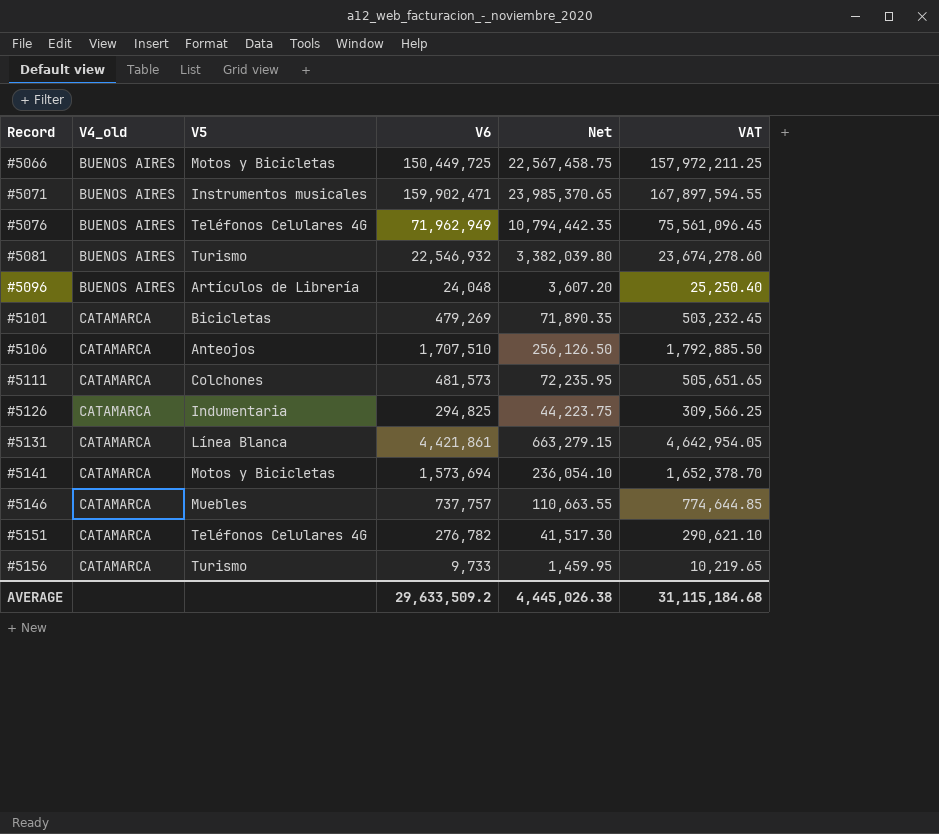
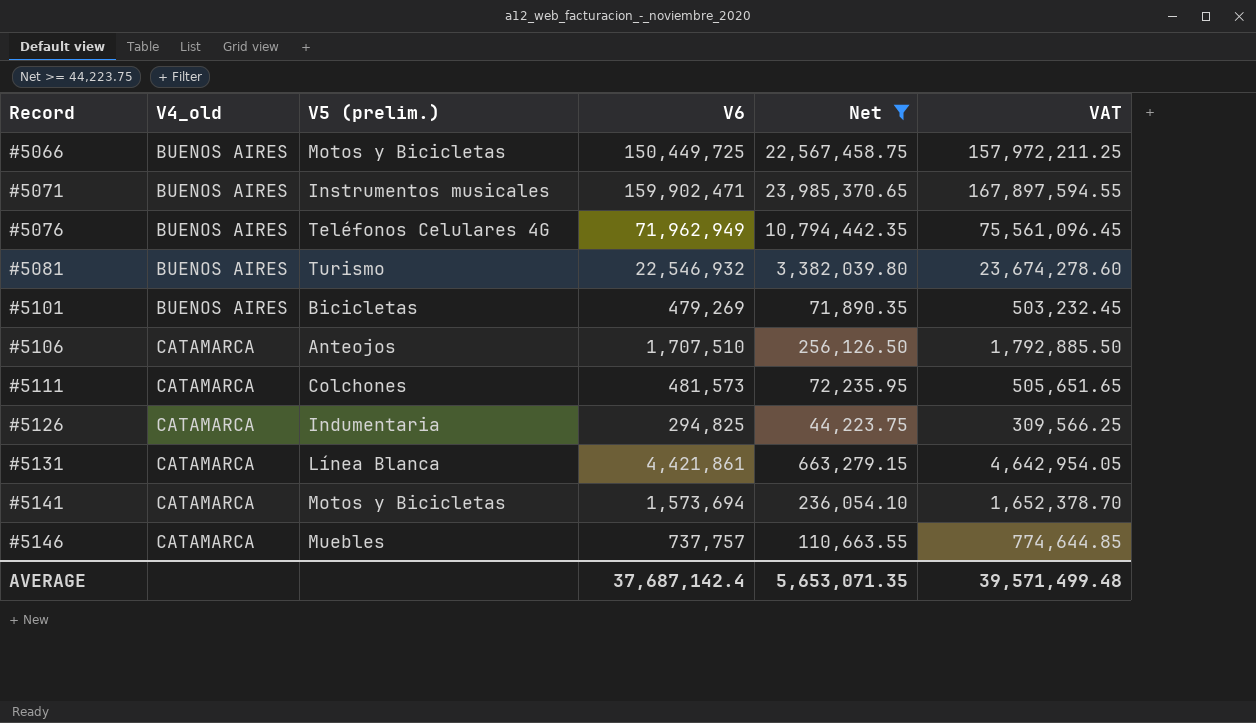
filter: none -> Net >= 44,223.75
column name: V5 -> V5 (prelim.)
#5101 | V4_old: CATAMARCA -> BUENOS AIRES
AVERAGE | V6: 29,633,509.2 -> 37,687,142.4
AVERAGE | Net: 4,445,026.38 -> 5,653,071.35
AVERAGE | VAT: 31,115,184.68 -> 39,571,499.48

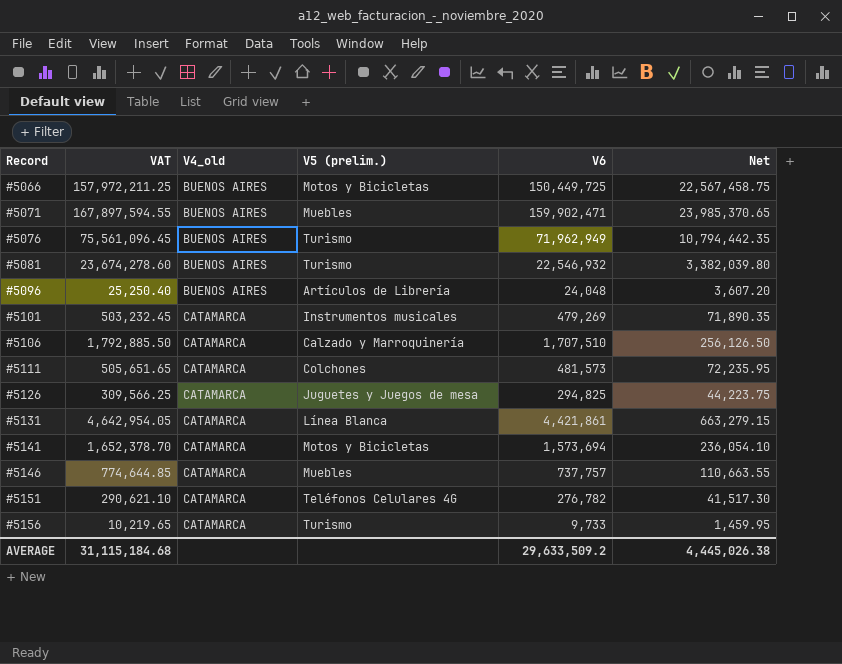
filter: Net >= 44,223.75 -> none
column VAT | position: 6 -> 2
#5071 | V5 (prelim.): Instrumentos musicales -> Muebles
#5076 | V5 (prelim.): Teléfonos Celulares 4G -> Turismo
#5101 | V4_old: BUENOS AIRES -> CATAMARCA
#5101 | V5 (prelim.): Bicicletas -> Instrumentos musicales
#5106 | V5 (prelim.): Anteojos -> Calzado y Marroquinería
#5126 | V5 (prelim.): Indumentaria -> Juguetes y Juegos de mesa
AVERAGE | VAT: 39,571,499.48 -> 31,115,184.68
AVERAGE | V6: 37,687,142.4 -> 29,633,509.2
AVERAGE | Net: 5,653,071.35 -> 4,445,026.38

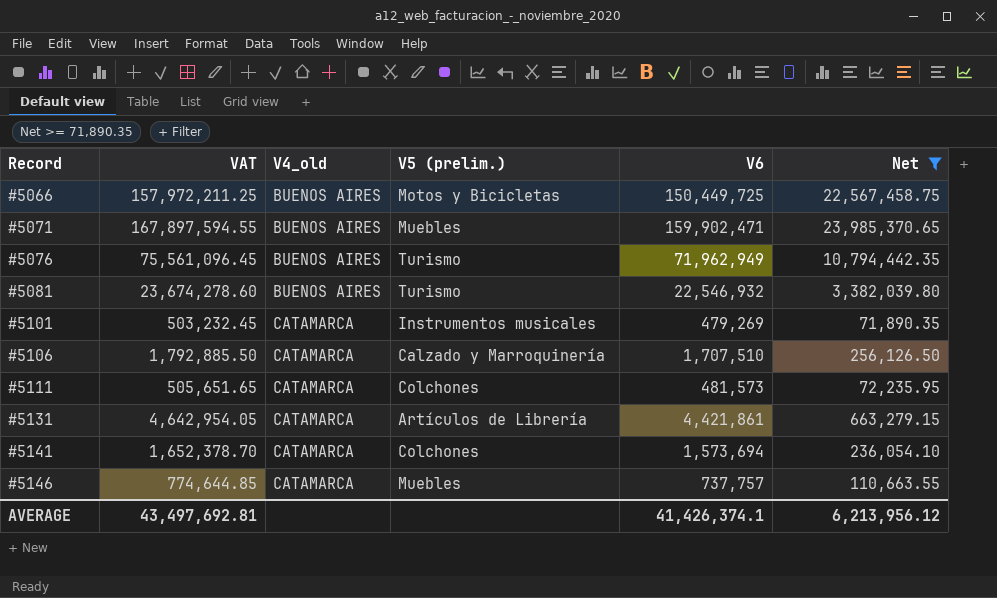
filter: none -> Net >= 71,890.35
#5131 | V5 (prelim.): Línea Blanca -> Artículos de Librería
#5141 | V5 (prelim.): Motos y Bicicletas -> Colchones
AVERAGE | VAT: 31,115,184.68 -> 43,497,692.81
AVERAGE | V6: 29,633,509.2 -> 41,426,374.1
AVERAGE | Net: 4,445,026.38 -> 6,213,956.12

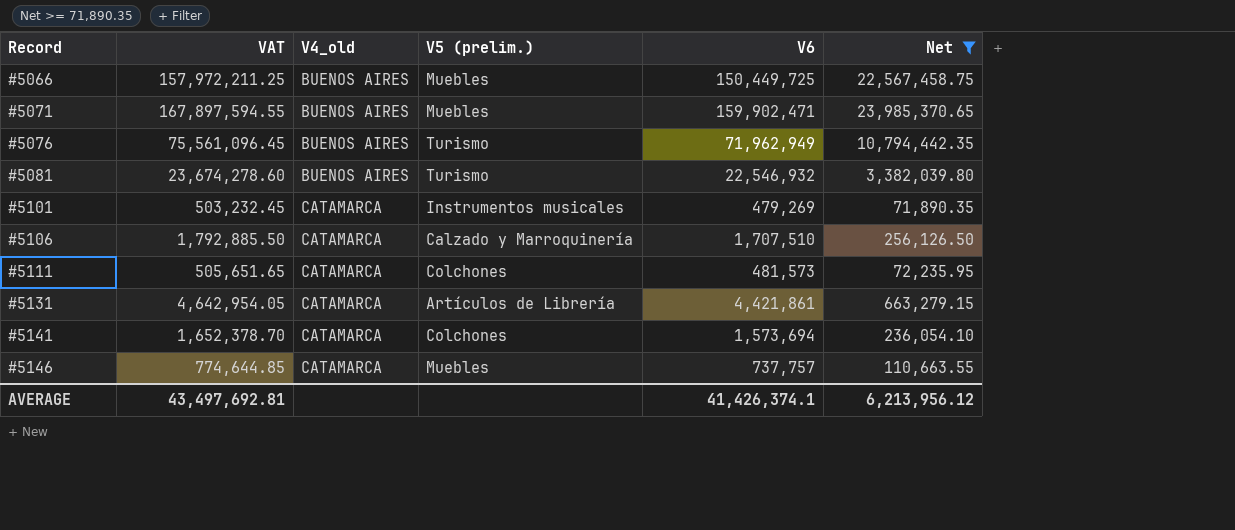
#5066 | V5 (prelim.): Motos y Bicicletas -> Muebles

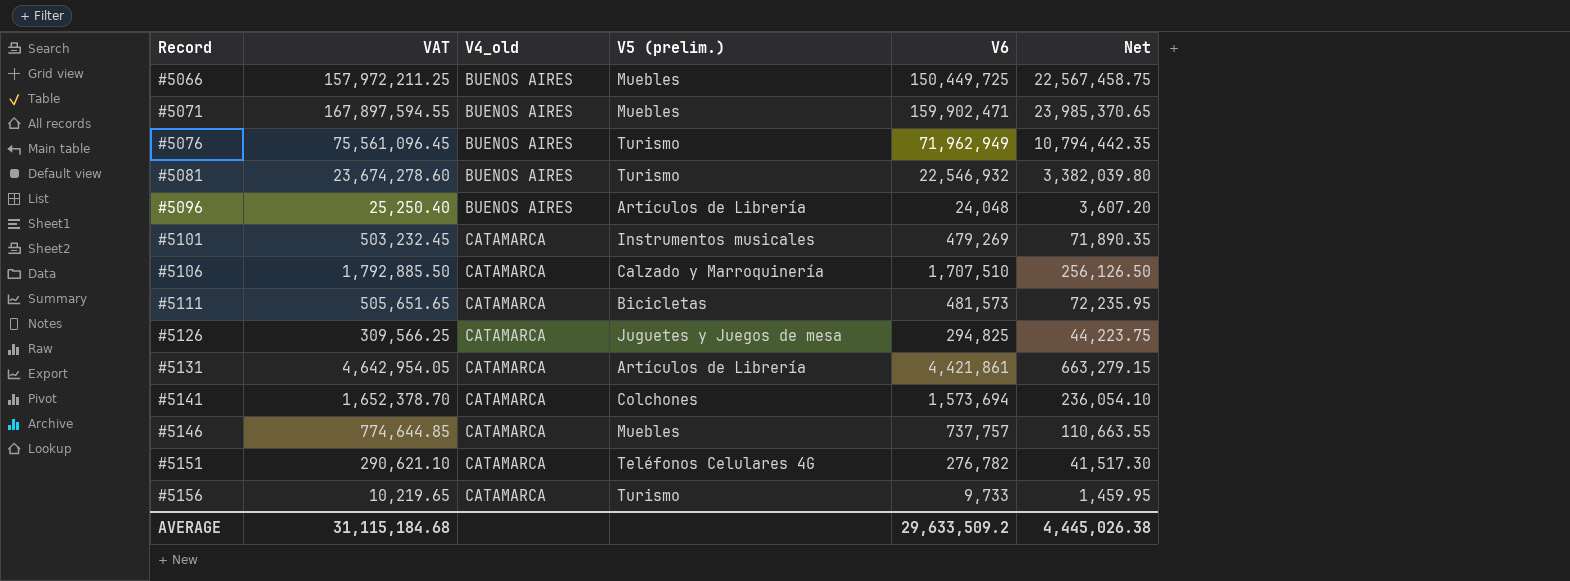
filter: Net >= 71,890.35 -> none
#5111 | V5 (prelim.): Colchones -> Bicicletas
AVERAGE | VAT: 43,497,692.81 -> 31,115,184.68
AVERAGE | V6: 41,426,374.1 -> 29,633,509.2
AVERAGE | Net: 6,213,956.12 -> 4,445,026.38

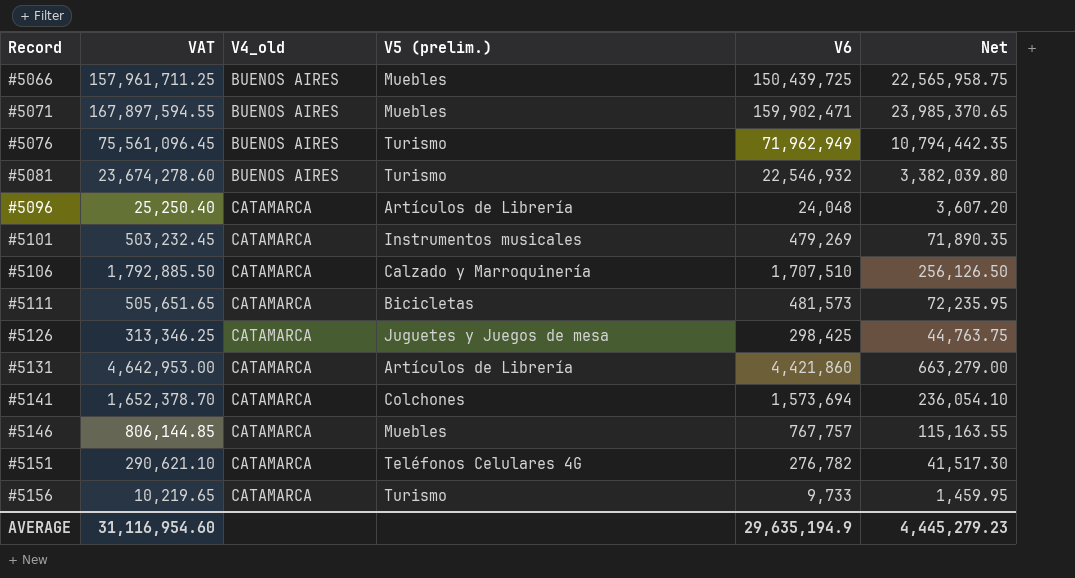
#5066 | VAT: 157,972,211.25 -> 157,961,711.25
#5066 | V6: 150,449,725 -> 150,439,725
#5066 | Net: 22,567,458.75 -> 22,565,958.75
#5096 | V4_old: BUENOS AIRES -> CATAMARCA
#5126 | VAT: 309,566.25 -> 313,346.25
#5126 | V6: 294,825 -> 298,425
#5126 | Net: 44,223.75 -> 44,763.75
#5131 | VAT: 4,642,954.05 -> 4,642,953.00
#5131 | V6: 4,421,861 -> 4,421,860
#5131 | Net: 663,279.15 -> 663,279.00
#5146 | VAT: 774,644.85 -> 806,144.85
#5146 | V6: 737,757 -> 767,757
#5146 | Net: 110,663.55 -> 115,163.55
AVERAGE | VAT: 31,115,184.68 -> 31,116,954.60
AVERAGE | V6: 29,633,509.2 -> 29,635,194.9
AVERAGE | Net: 4,445,026.38 -> 4,445,279.23

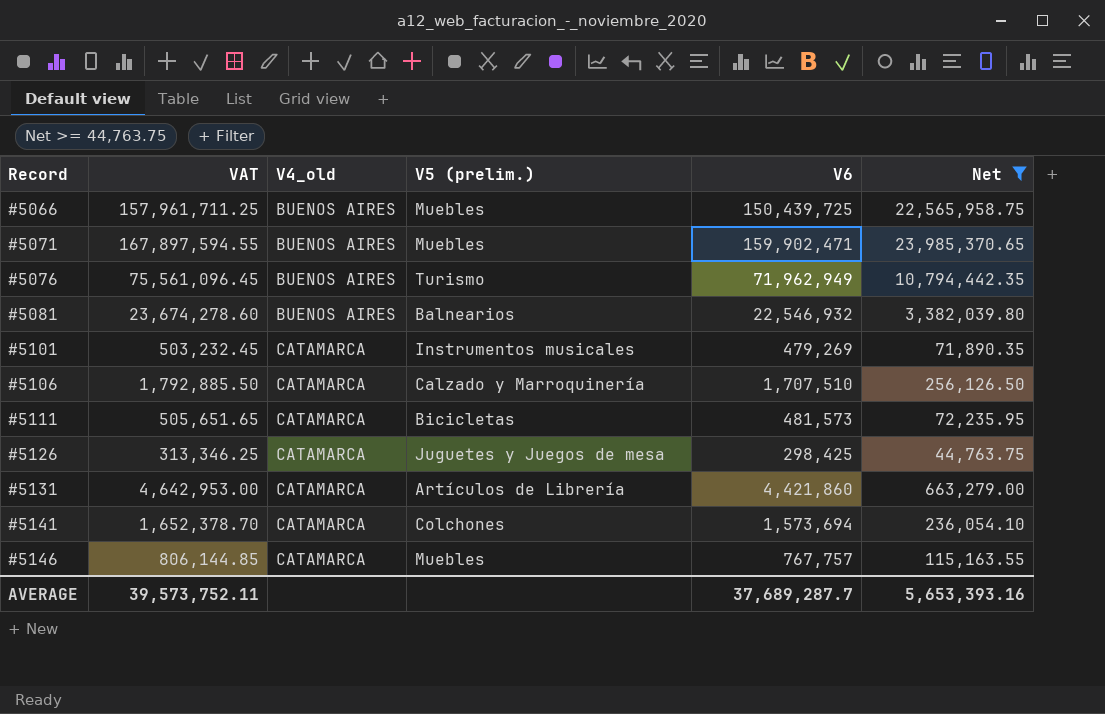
filter: none -> Net >= 44,763.75
#5081 | V5 (prelim.): Turismo -> Balnearios
AVERAGE | VAT: 31,116,954.60 -> 39,573,752.11
AVERAGE | V6: 29,635,194.9 -> 37,689,287.7
AVERAGE | Net: 4,445,279.23 -> 5,653,393.16

